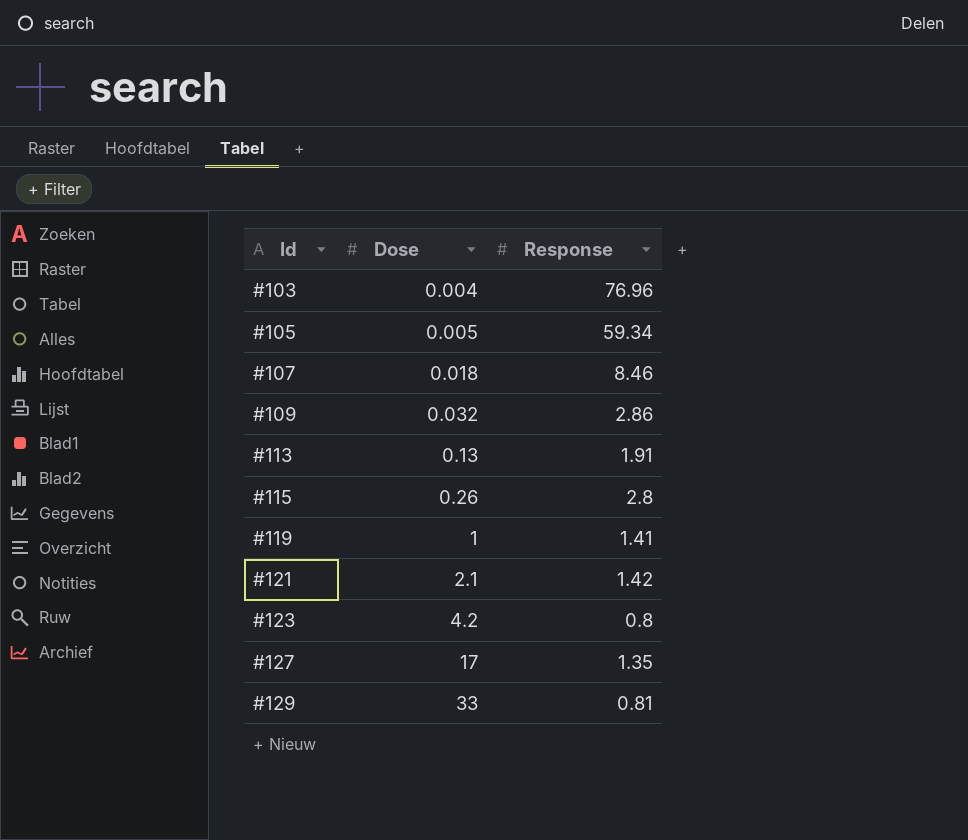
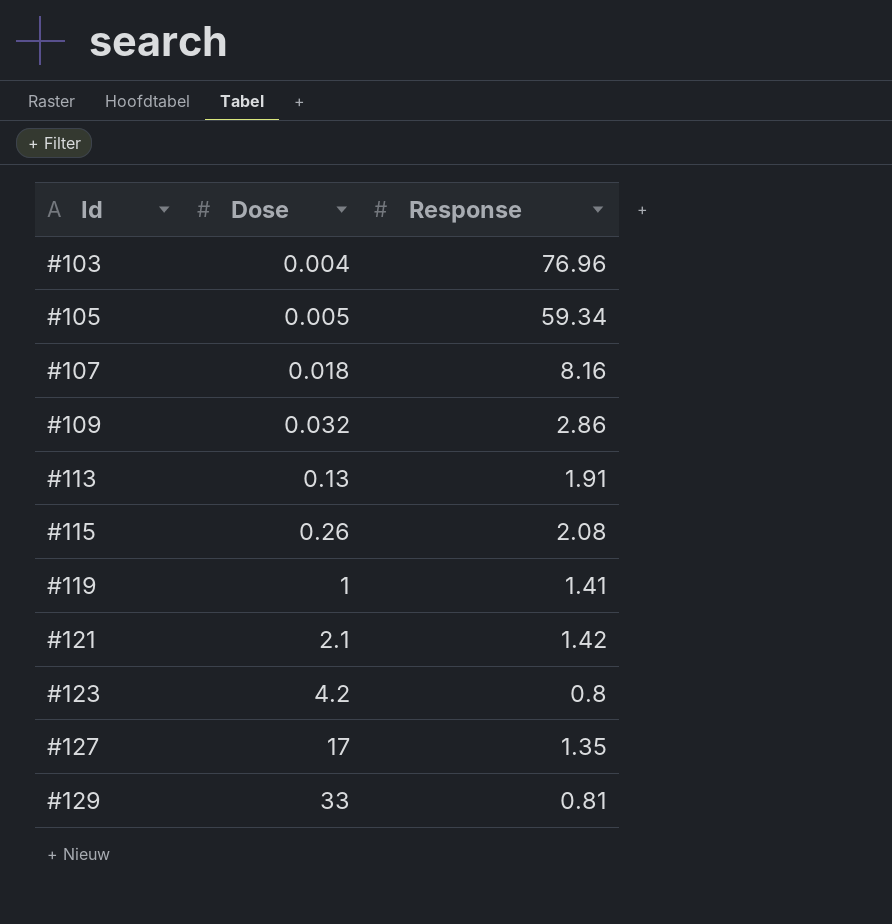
#107 | Response: 8.46 -> 8.16
#115 | Response: 2.8 -> 2.08

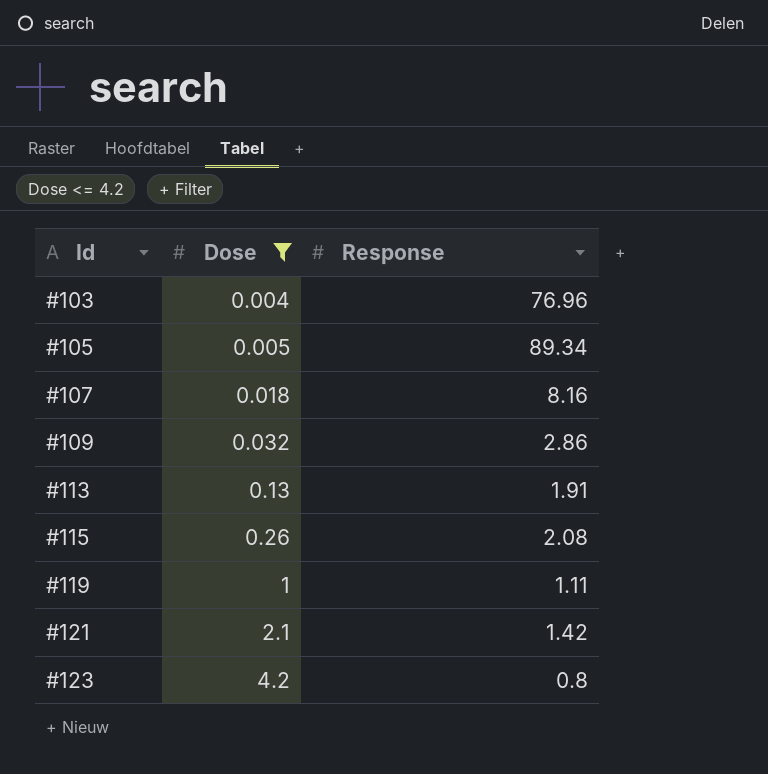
filter: none -> Dose <= 4.2
#105 | Response: 59.34 -> 89.34
#119 | Response: 1.41 -> 1.11

